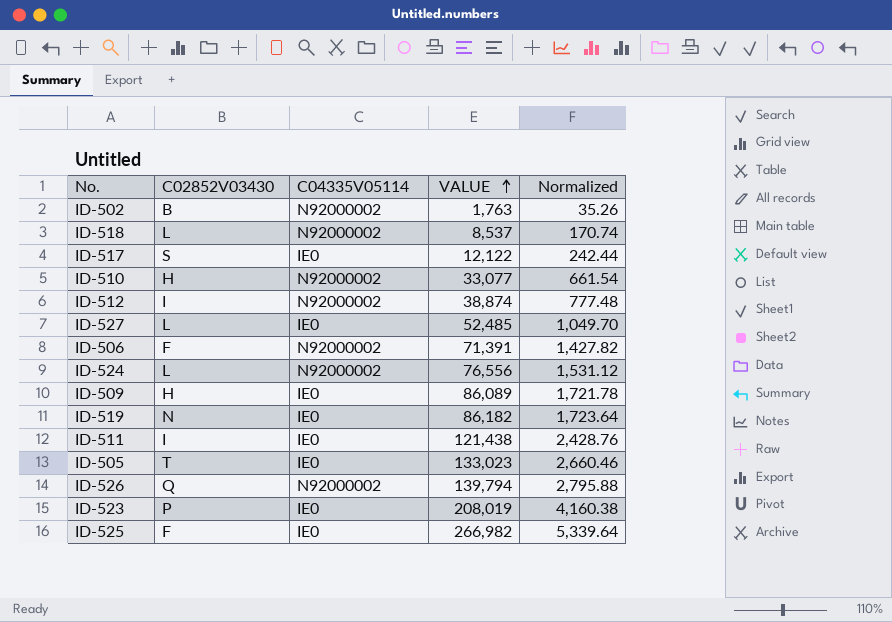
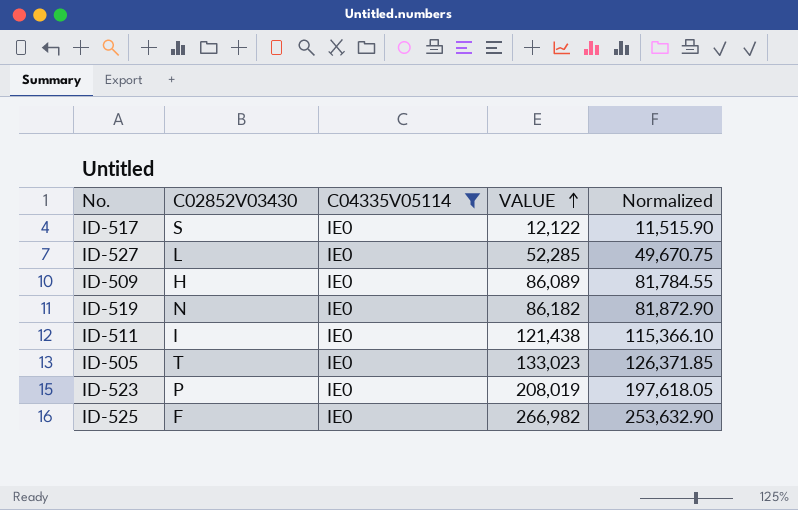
filter: none -> C04335V05114 = IE0
column Normalized | formula: [VALUE] * 0.02 -> [VALUE] * 0.95
ID-527 | VALUE: 52,485 -> 52,285

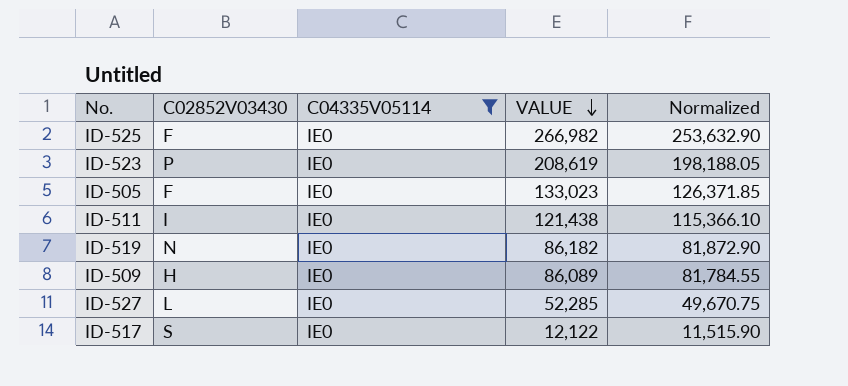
row order: VALUE ascending -> VALUE descending
ID-523 | VALUE: 208,019 -> 208,619
ID-523 | Normalized: 197,618.05 -> 198,188.05
ID-505 | C02852V03430: T -> F

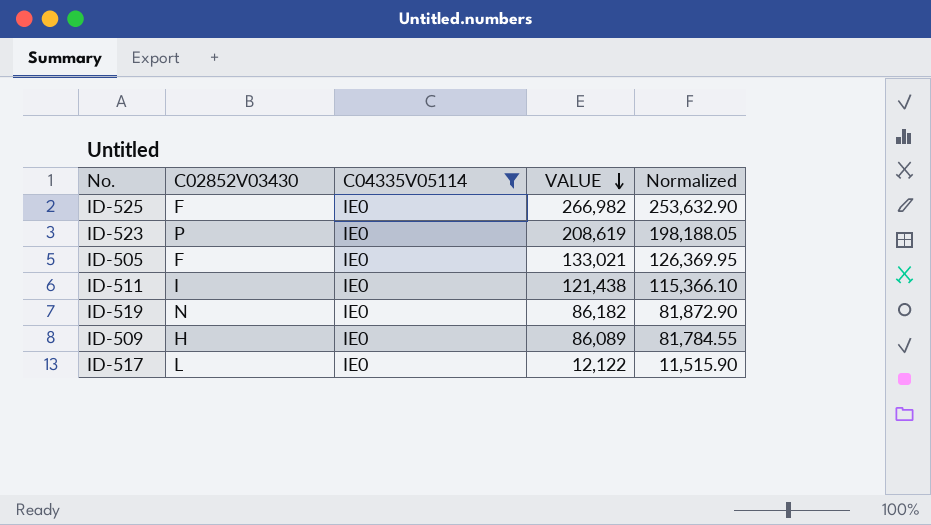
row ID-527: L | IE0 | 52,285 | 49,670.75 -> none
ID-505 | VALUE: 133,023 -> 133,021
ID-505 | Normalized: 126,371.85 -> 126,369.95
ID-517 | C02852V03430: S -> L

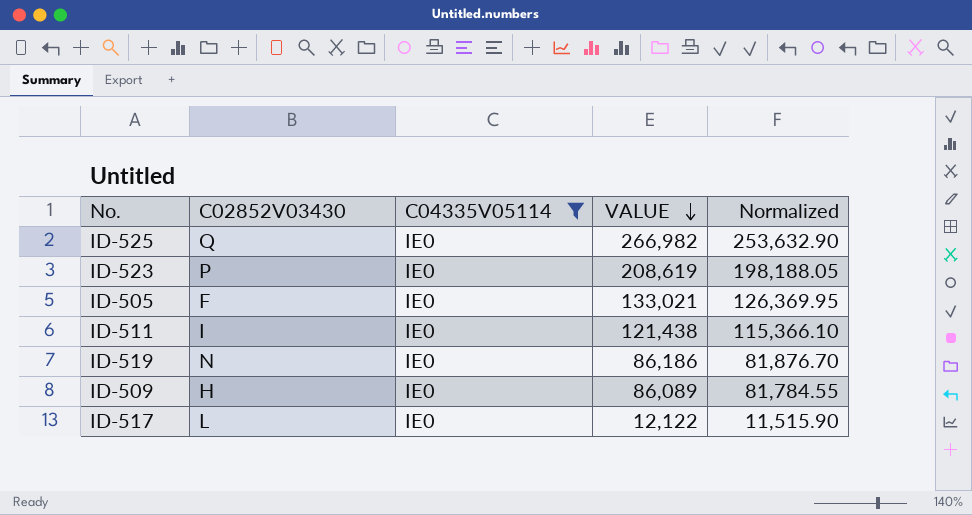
ID-525 | C02852V03430: F -> Q
ID-519 | VALUE: 86,182 -> 86,186
ID-519 | Normalized: 81,872.90 -> 81,876.70

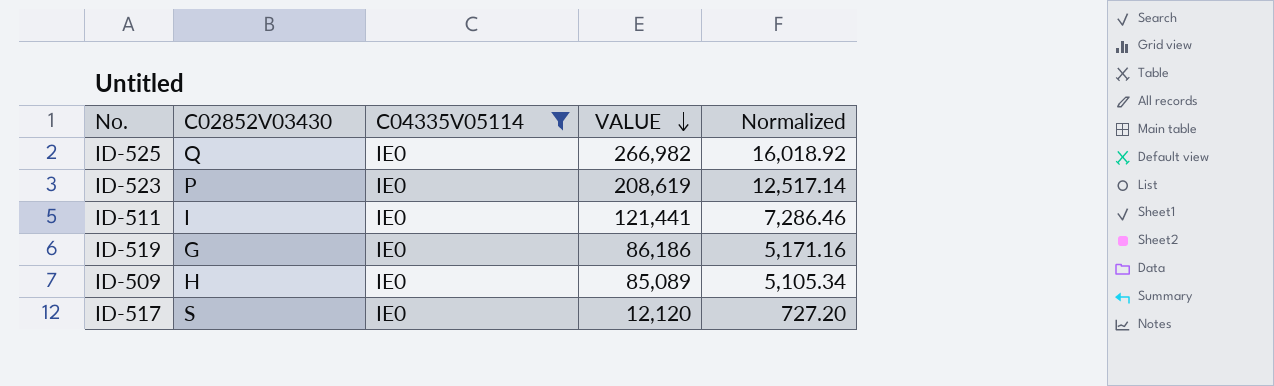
column Normalized | formula: [VALUE] * 0.95 -> [VALUE] * 0.06
row ID-505: F | IE0 | 133,021 | 126,369.95 -> none
ID-511 | VALUE: 121,438 -> 121,441
ID-519 | C02852V03430: N -> G
ID-509 | VALUE: 86,089 -> 85,089
ID-517 | C02852V03430: L -> S
ID-517 | VALUE: 12,122 -> 12,120

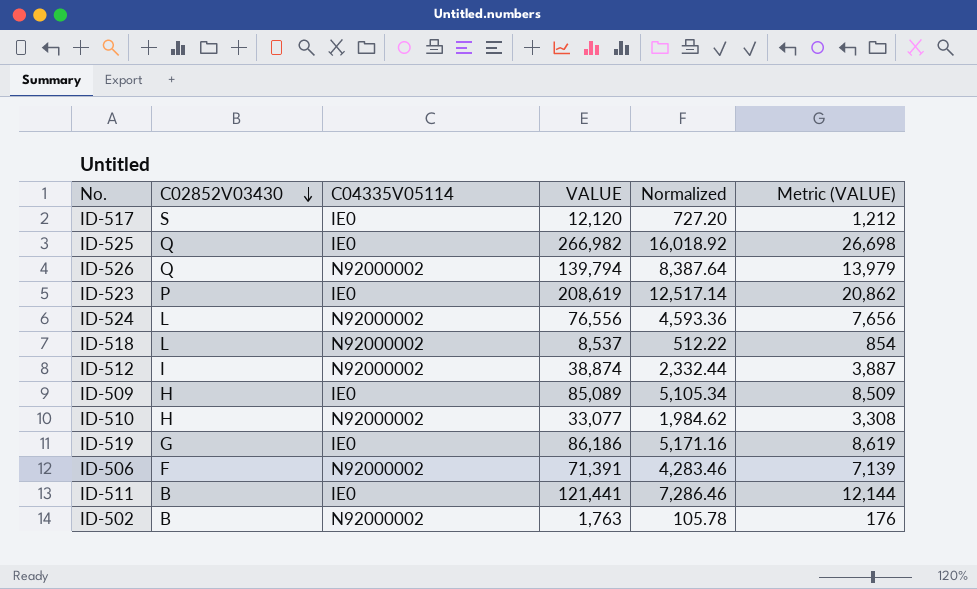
filter: C04335V05114 = IE0 -> none
row order: VALUE descending -> C02852V03430 descending
column Metric (VALUE) | formula: none -> [VALUE] * 0.1
ID-511 | C02852V03430: I -> B

